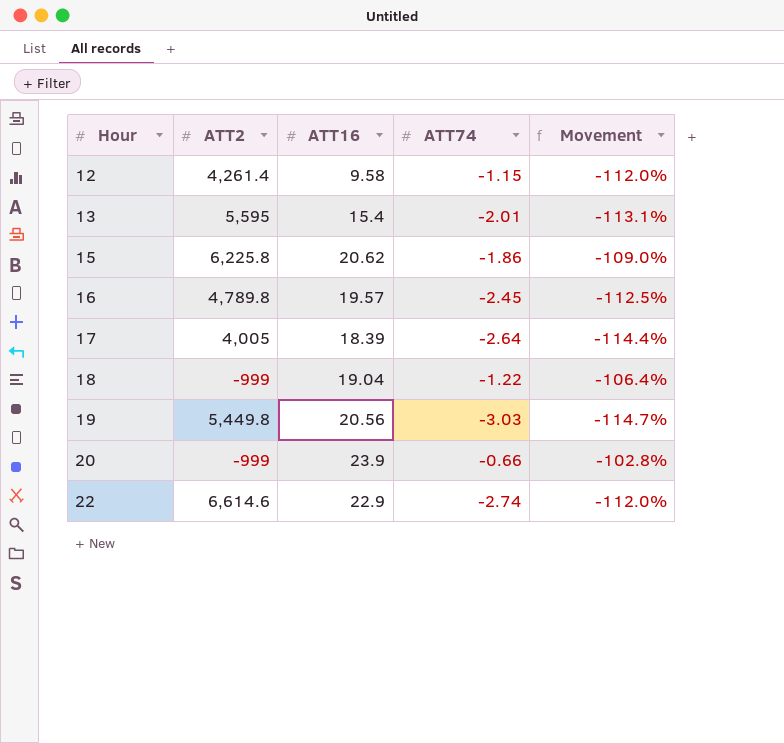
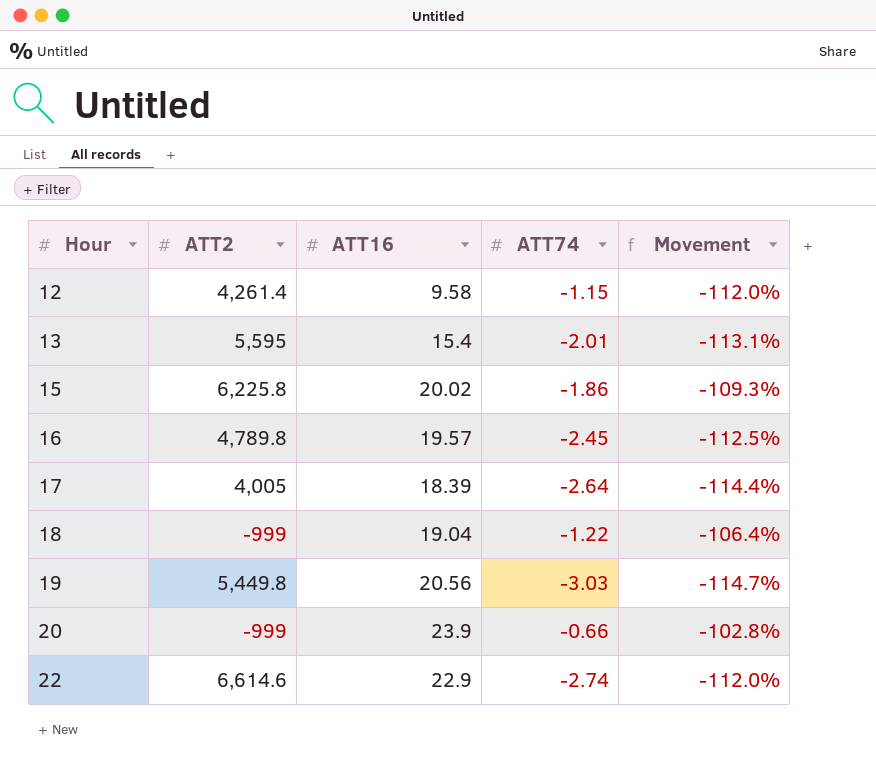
15 | ATT16: 20.62 -> 20.02
15 | Movement: -109.0% -> -109.3%

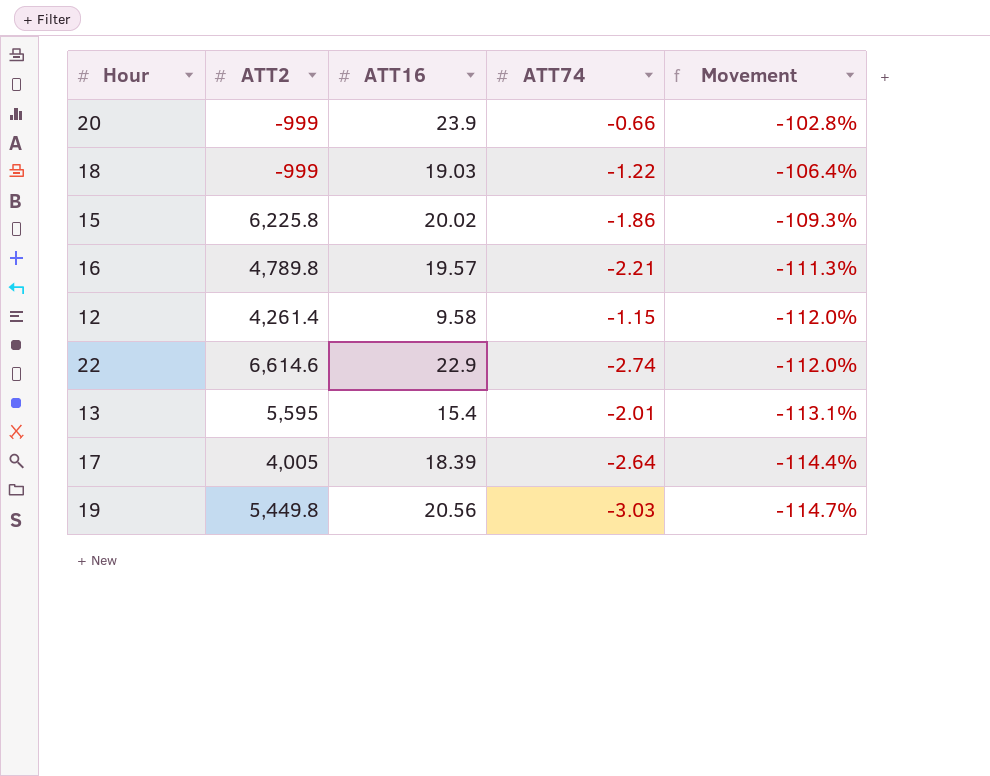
row order: Hour ascending -> Movement descending
18 | ATT16: 19.04 -> 19.03
16 | ATT74: -2.45 -> -2.21
16 | Movement: -112.5% -> -111.3%

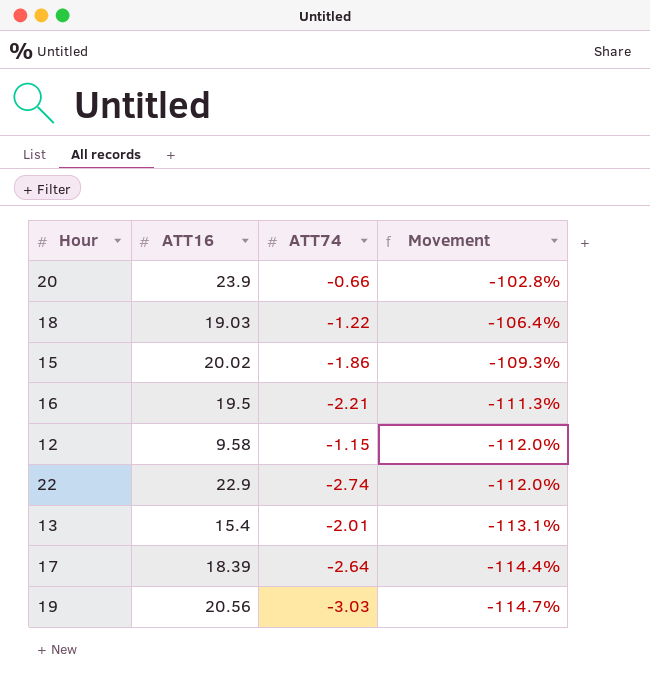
column ATT2 | position: 2 -> none
16 | ATT16: 19.57 -> 19.5

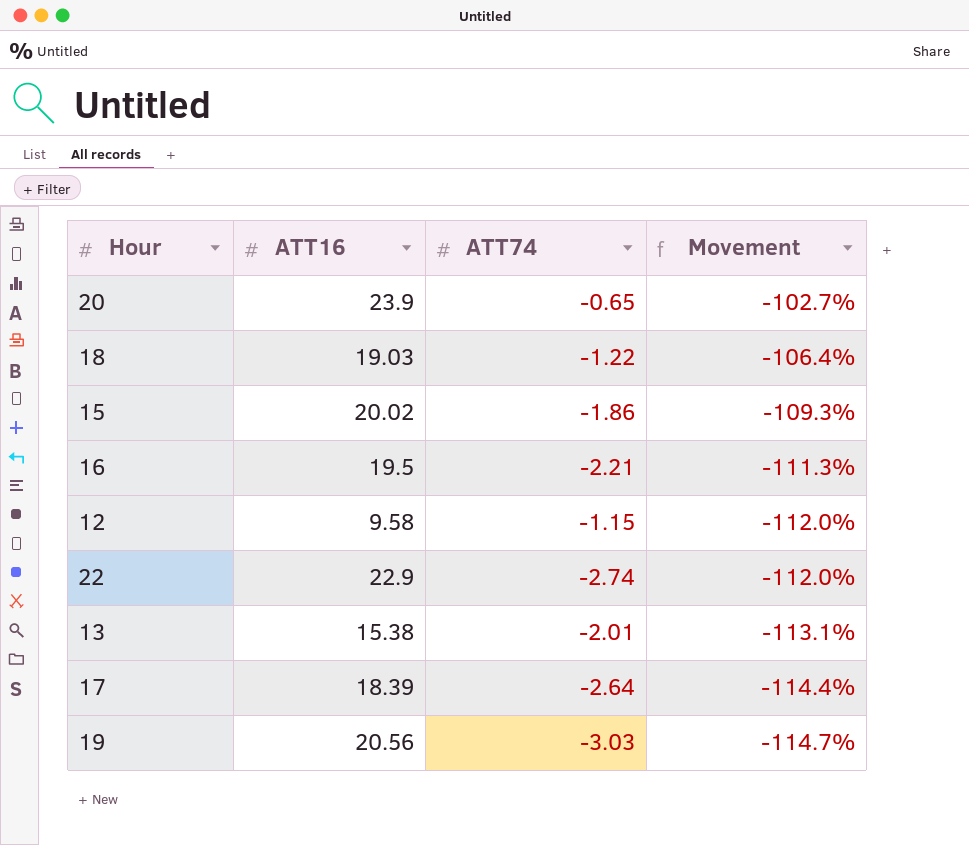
20 | ATT74: -0.66 -> -0.65
20 | Movement: -102.8% -> -102.7%
13 | ATT16: 15.4 -> 15.38

